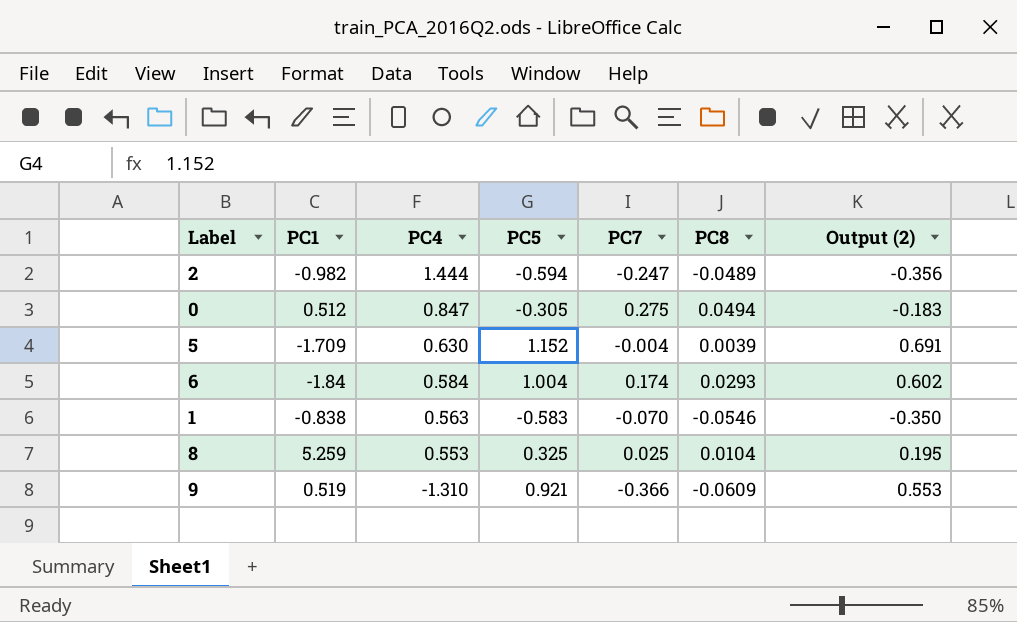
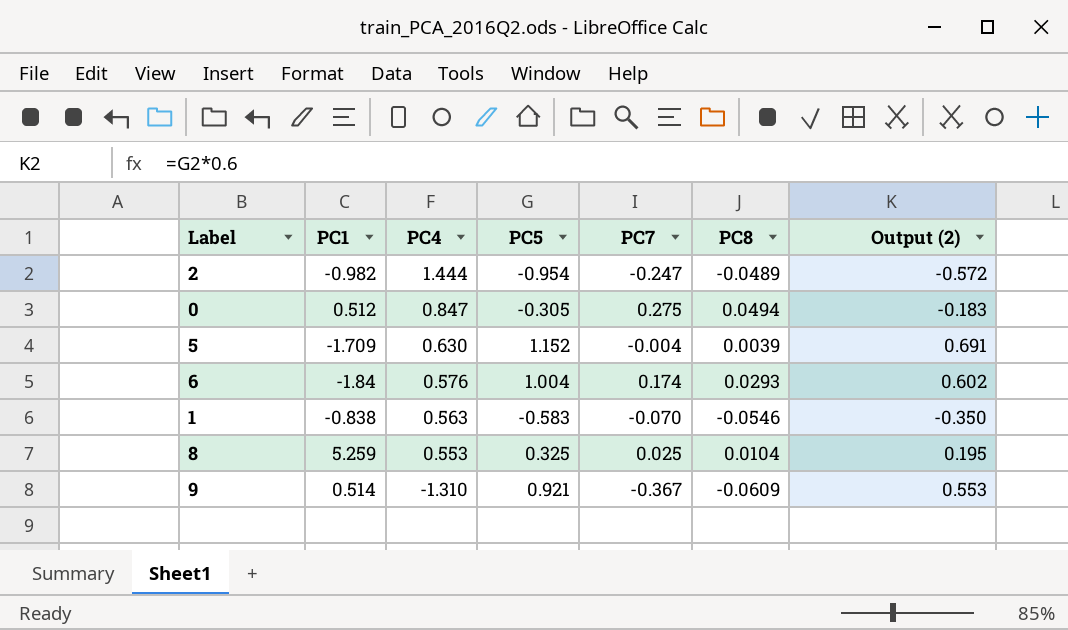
2 | PC5: -0.594 -> -0.954
2 | Output (2): -0.356 -> -0.572
6 | PC4: 0.584 -> 0.576
9 | PC1: 0.519 -> 0.514
9 | PC7: -0.366 -> -0.367

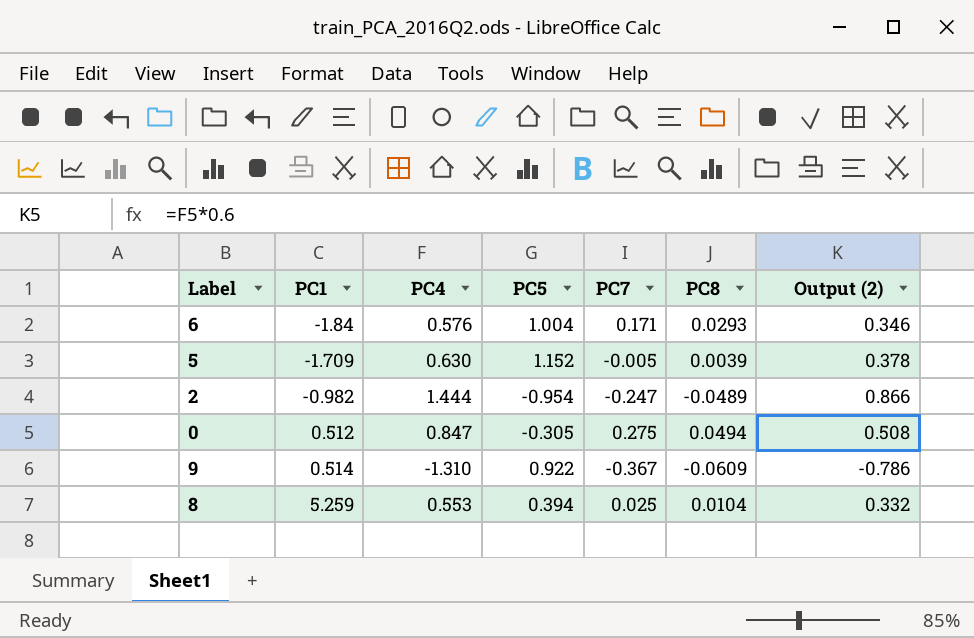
row order: PC4 descending -> PC1 ascending
column Output (2) | formula: [PC5] * 0.6 -> [PC4] * 0.6
row 1: -0.838 | 0.563 | -0.583 | -0.070 | -0.0546 | -0.350 -> none
6 | PC7: 0.174 -> 0.171
5 | PC7: -0.004 -> -0.005
9 | PC5: 0.921 -> 0.922
8 | PC5: 0.325 -> 0.394

